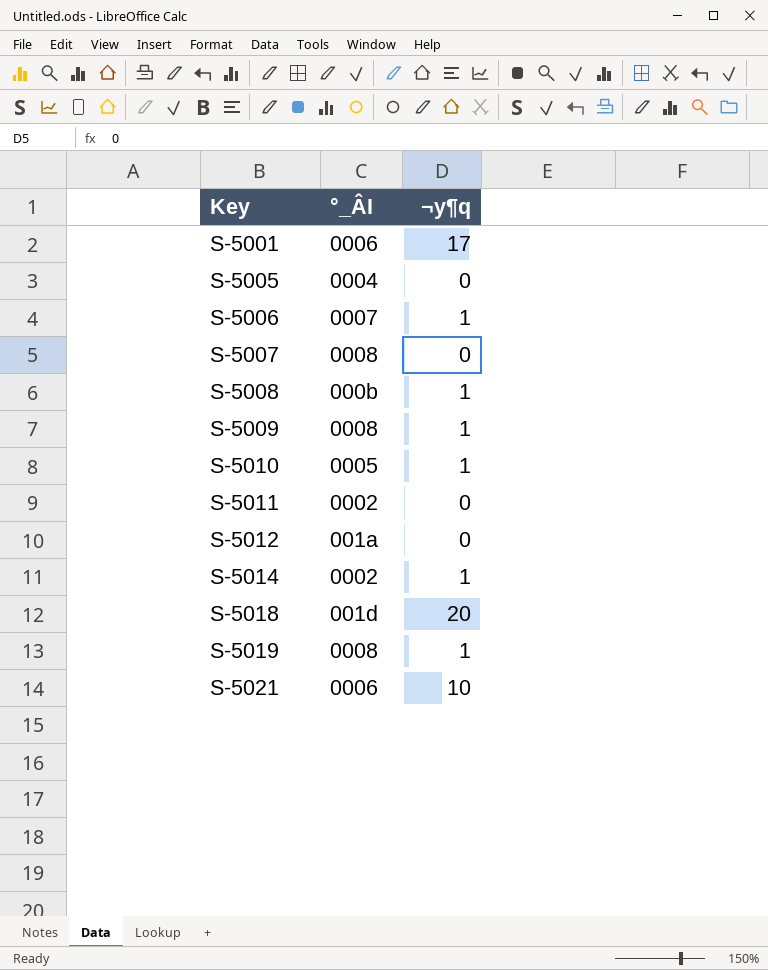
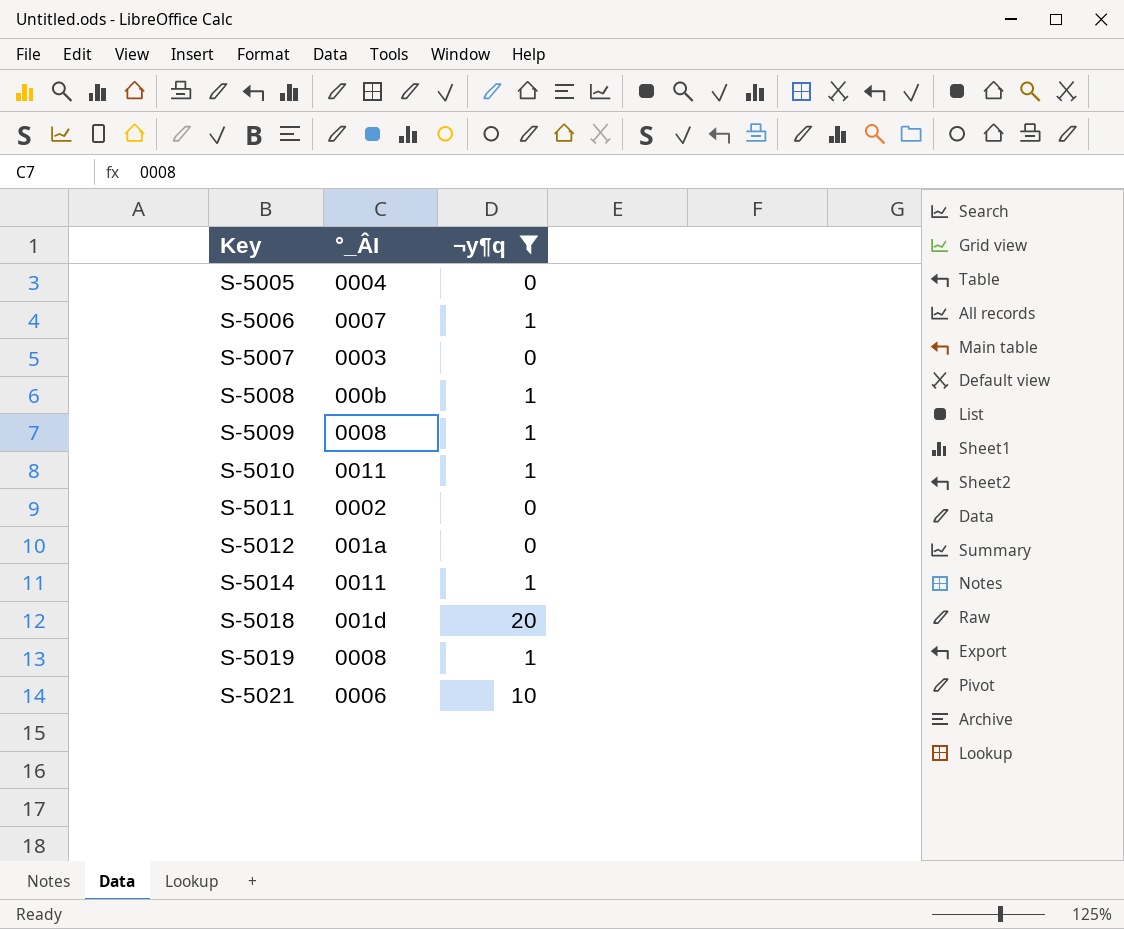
filter: none -> ¬y¶q != 17
S-5007 | °_ÂI: 0008 -> 0003
S-5010 | °_ÂI: 0005 -> 0011
S-5014 | °_ÂI: 0002 -> 0011

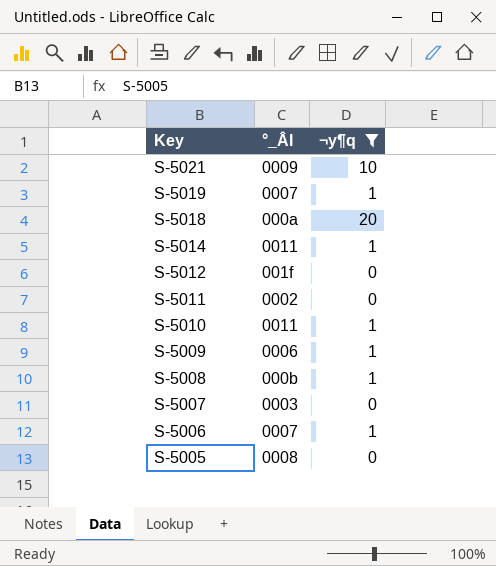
row order: Key ascending -> Key descending
S-5021 | °_ÂI: 0006 -> 0009
S-5019 | °_ÂI: 0008 -> 0007
S-5018 | °_ÂI: 001d -> 000a
S-5012 | °_ÂI: 001a -> 001f
S-5009 | °_ÂI: 0008 -> 0006
S-5005 | °_ÂI: 0004 -> 0008

